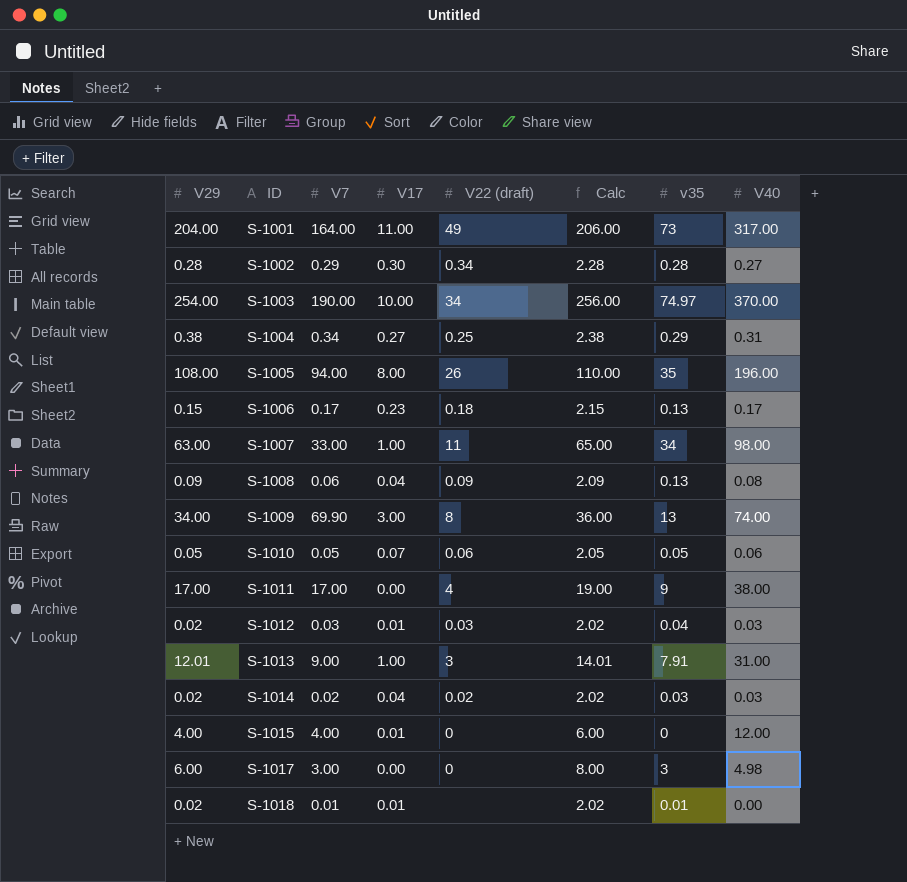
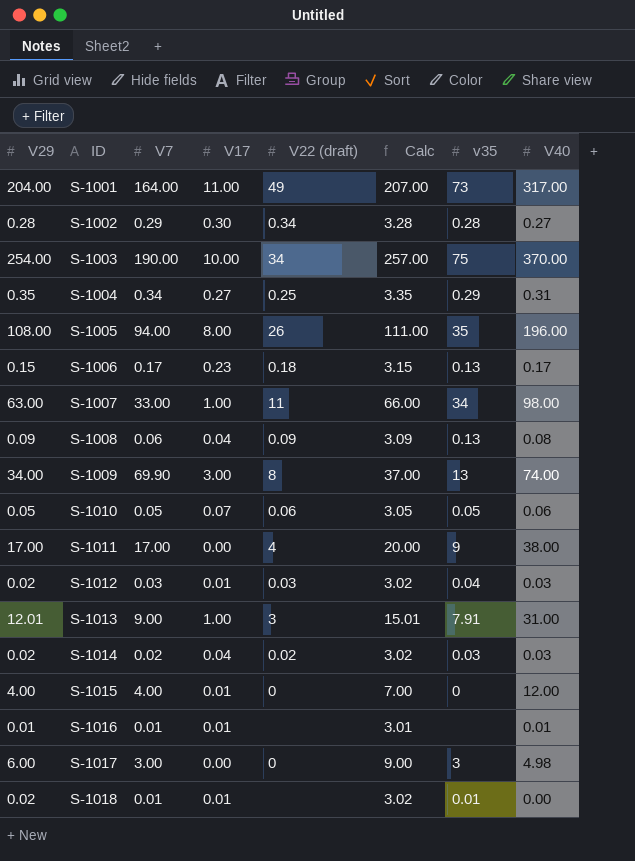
column Calc | formula: [V29] + 2 -> [V29] + 3
S-1003 | v35: 74.97 -> 75
S-1004 | V29: 0.38 -> 0.35
row S-1016: none -> 0.01 | 0.01 | 0.01 | none | 3.01 | none | 0.01

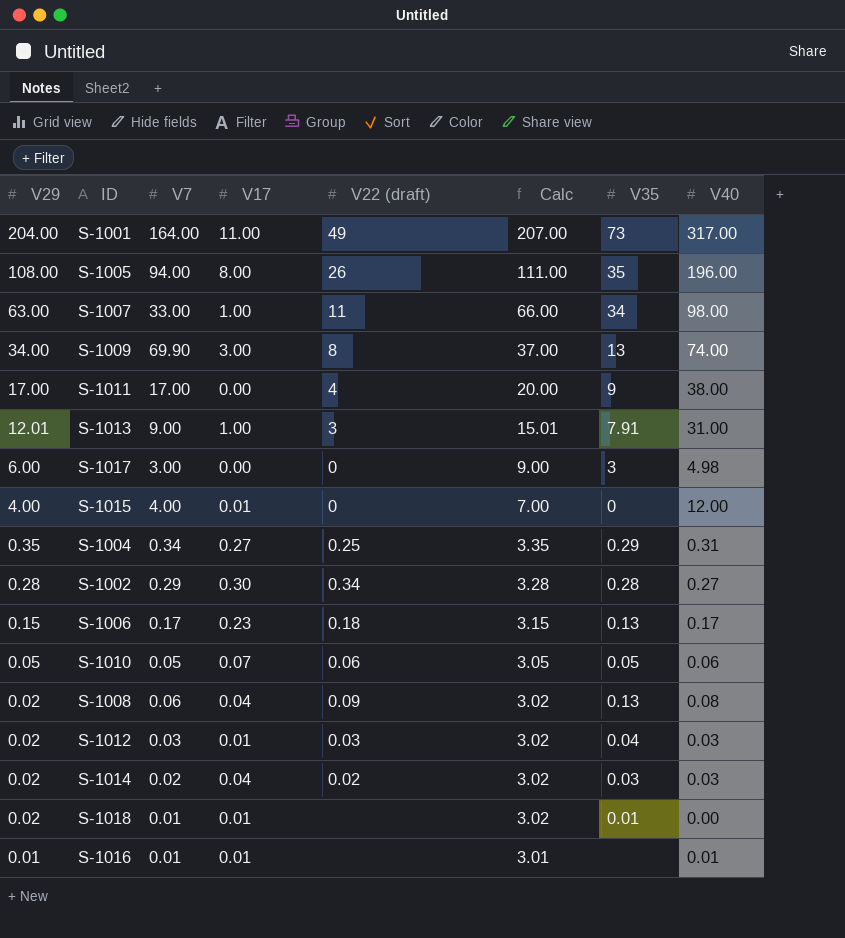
row order: ID ascending -> V29 descending
column name: v35 -> V35
row S-1003: 254.00 | 190.00 | 10.00 | 34 | 257.00 | 75 | 370.00 -> none
S-1008 | V29: 0.09 -> 0.02
S-1008 | Calc: 3.09 -> 3.02

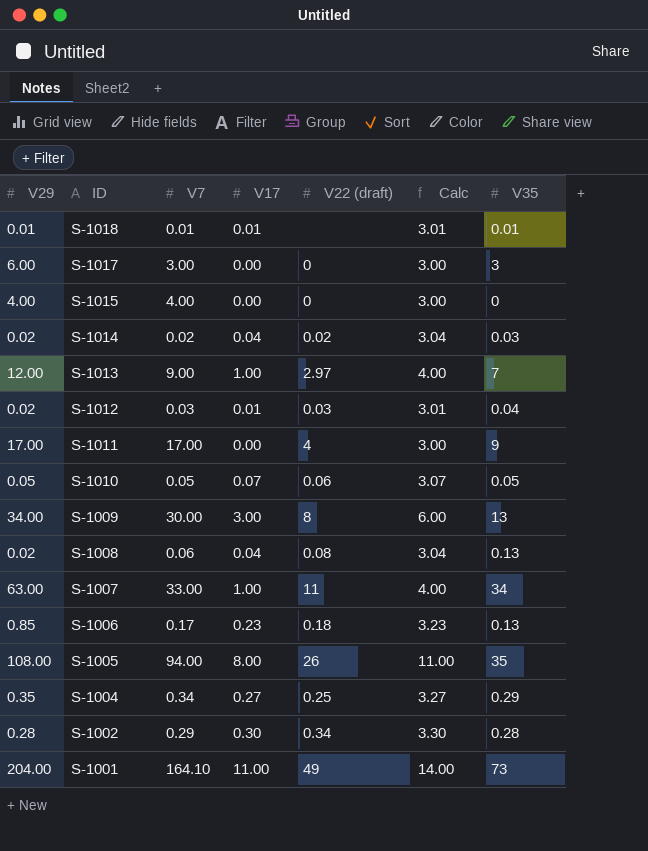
row order: V29 descending -> ID descending
column V40 | position: 8 -> none
column Calc | formula: [V29] + 3 -> [V17] + 3
row S-1016: 0.01 | 0.01 | 0.01 | none | 3.01 | none | 0.01 -> none
S-1018 | V29: 0.02 -> 0.01
S-1015 | V17: 0.01 -> 0.00
S-1013 | V29: 12.01 -> 12.00
S-1013 | V22 (draft): 3 -> 2.97
S-1013 | V35: 7.91 -> 7
S-1009 | V7: 69.90 -> 30.00
S-1008 | V22 (draft): 0.09 -> 0.08
S-1006 | V29: 0.15 -> 0.85
S-1001 | V7: 164.00 -> 164.10

